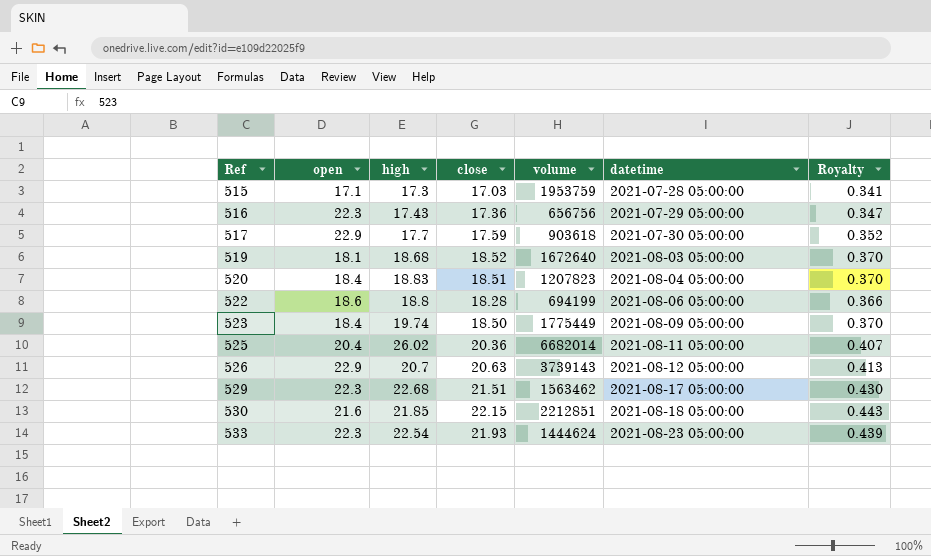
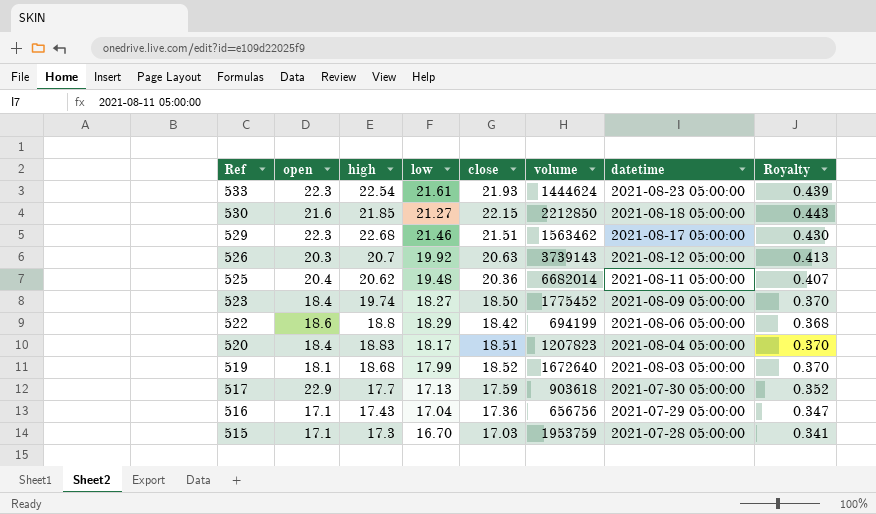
row order: Ref ascending -> Ref descending
column low | position: none -> 4
530 | volume: 2212851 -> 2212850
526 | open: 22.9 -> 20.3
525 | high: 26.02 -> 20.62
523 | volume: 1775449 -> 1775452
522 | close: 18.28 -> 18.42
522 | Royalty: 0.366 -> 0.368
516 | open: 22.3 -> 17.1

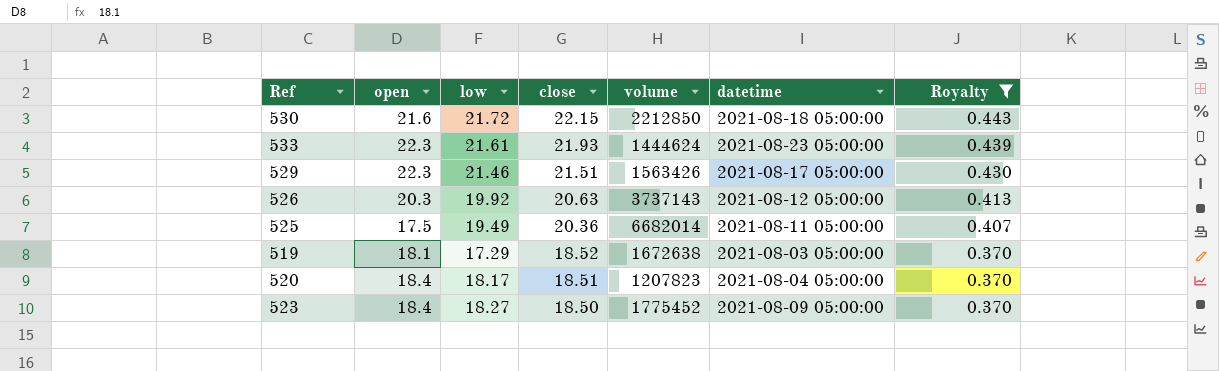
filter: none -> Royalty >= 0.370
row order: Ref descending -> close descending
column high | position: 3 -> none
530 | low: 21.27 -> 21.72
529 | volume: 1563462 -> 1563426
526 | volume: 3739143 -> 3737143
525 | open: 20.4 -> 17.5
525 | low: 19.48 -> 19.49
519 | low: 17.99 -> 17.29
519 | volume: 1672640 -> 1672638

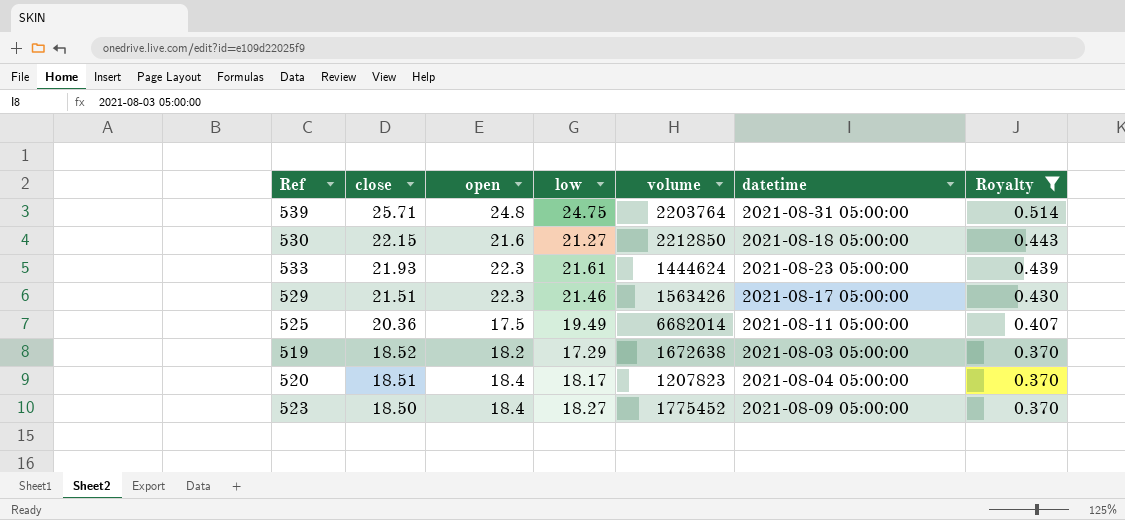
column close | position: 4 -> 2
row 526: 20.3 | 19.92 | 20.63 | 3737143 | 2021-08-12 05:00:00 | 0.413 -> none
row 539: none -> 25.71 | 24.8 | 24.75 | 2203764 | 2021-08-31 05:00:00 | 0.514
530 | low: 21.72 -> 21.27
519 | open: 18.1 -> 18.2

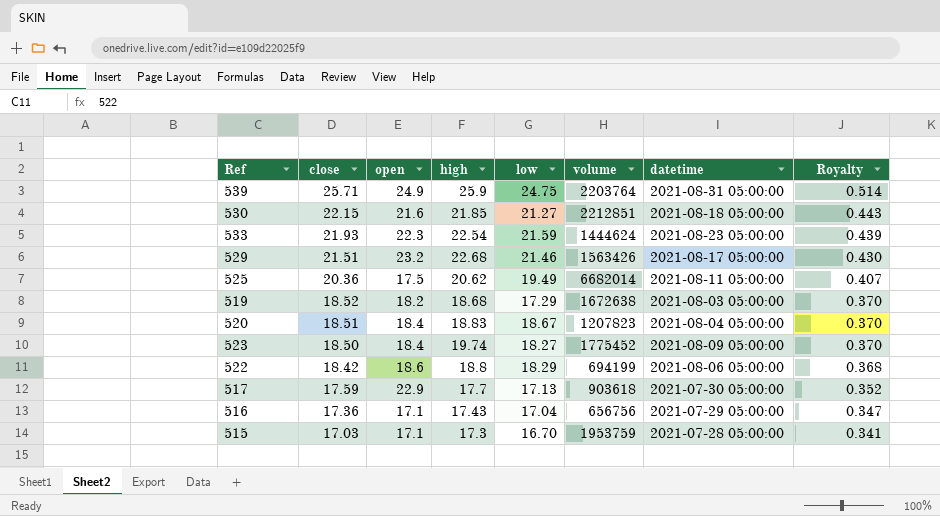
filter: Royalty >= 0.370 -> none
column high | position: none -> 4
539 | open: 24.8 -> 24.9
530 | volume: 2212850 -> 2212851
533 | low: 21.61 -> 21.59
529 | open: 22.3 -> 23.2
520 | low: 18.17 -> 18.67

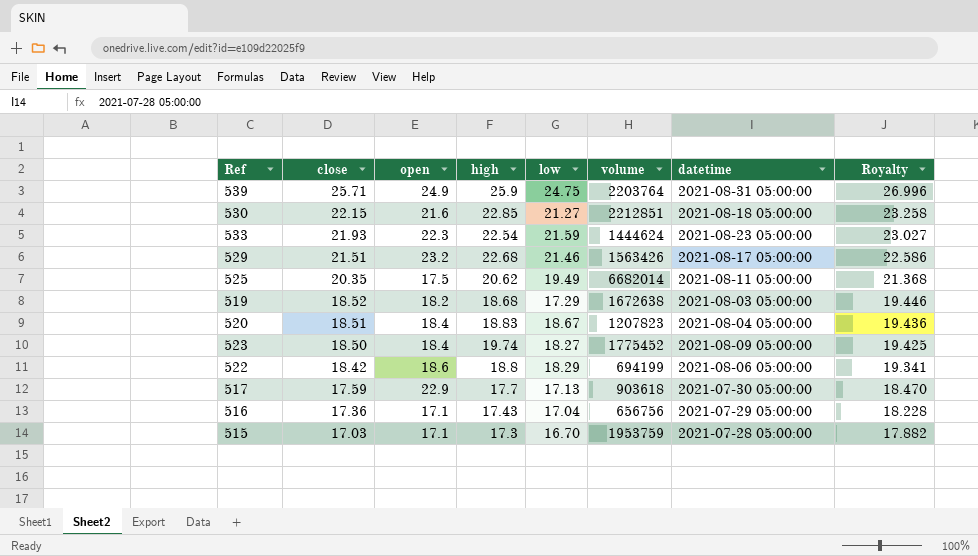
column Royalty | formula: [close] * 0.02 -> [close] * 1.05
530 | high: 21.85 -> 22.85
525 | close: 20.36 -> 20.35

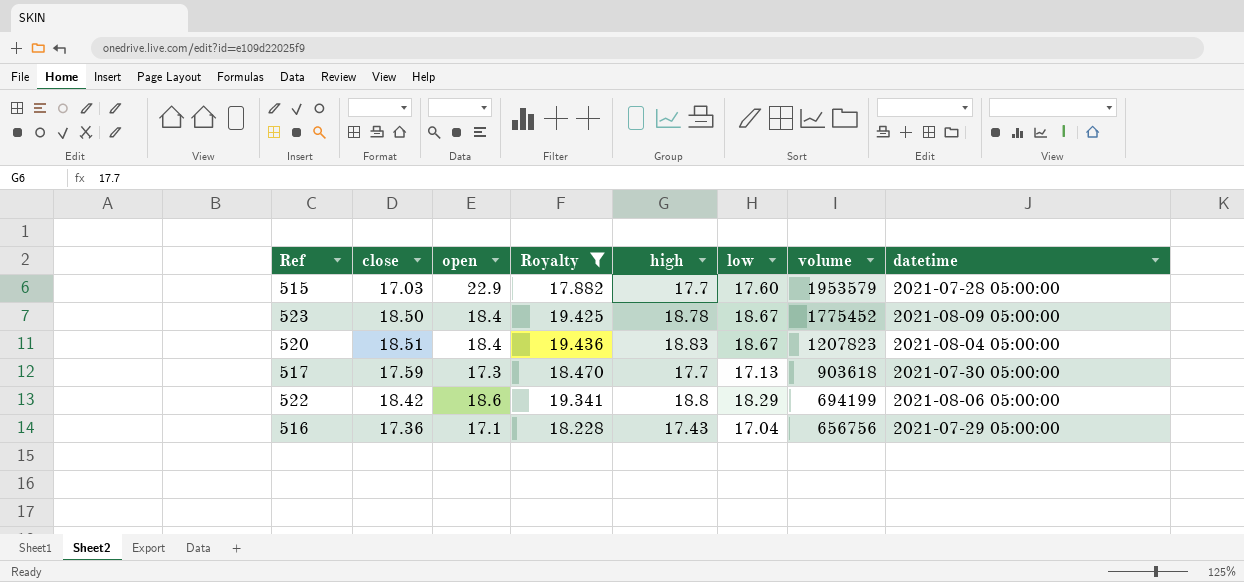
filter: none -> Royalty <= 19.436
row order: close descending -> volume descending
column Royalty | position: 8 -> 4
515 | open: 17.1 -> 22.9
515 | high: 17.3 -> 17.7
515 | low: 16.70 -> 17.60
515 | volume: 1953759 -> 1953579
523 | high: 19.74 -> 18.78
523 | low: 18.27 -> 18.67
517 | open: 22.9 -> 17.3

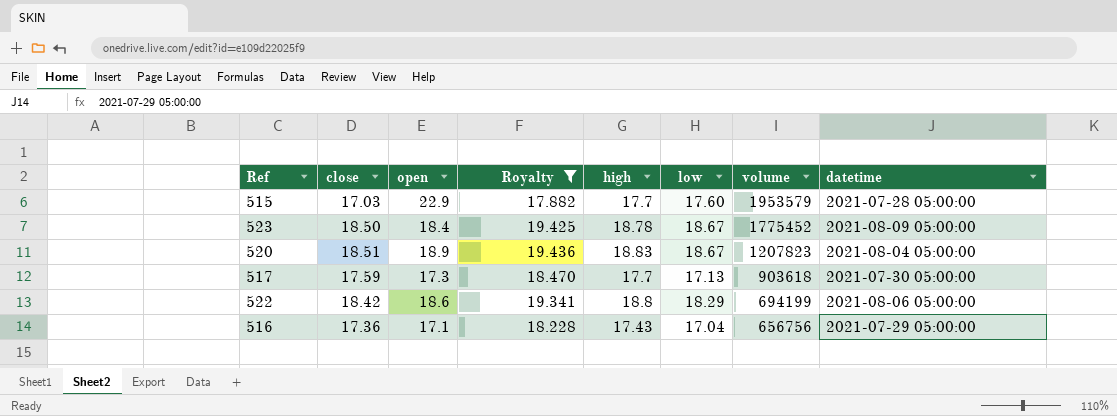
520 | open: 18.4 -> 18.9

